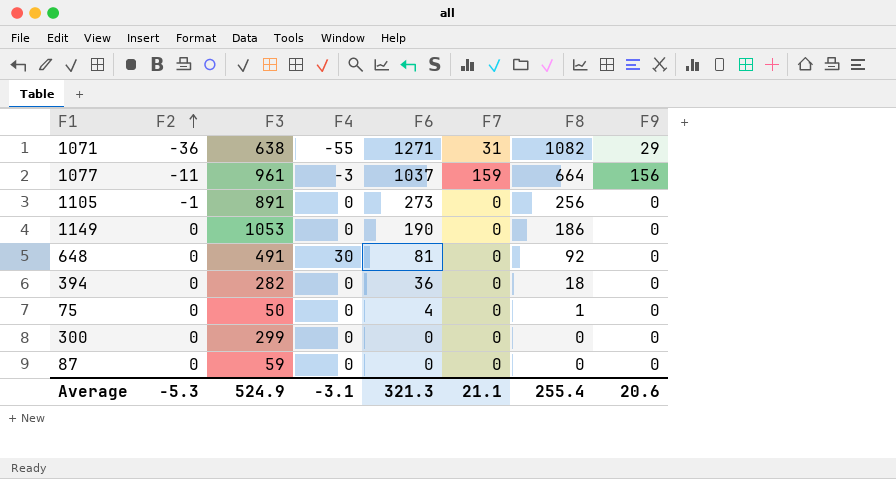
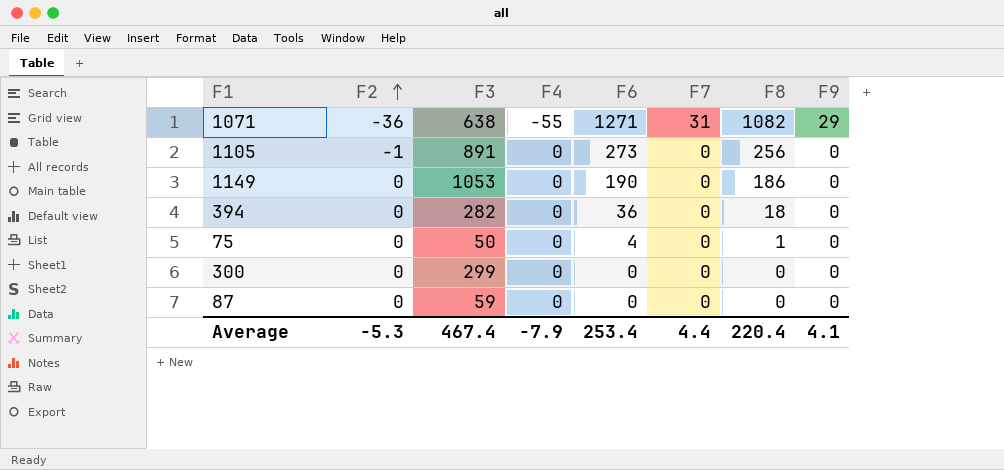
row 1077: -11 | 961 | -3 | 1037 | 159 | 664 | 156 -> none
row 648: 0 | 491 | 30 | 81 | 0 | 92 | 0 -> none
Average | F3: 524.9 -> 467.4
Average | F4: -3.1 -> -7.9
Average | F6: 321.3 -> 253.4
Average | F7: 21.1 -> 4.4
Average | F8: 255.4 -> 220.4
Average | F9: 20.6 -> 4.1

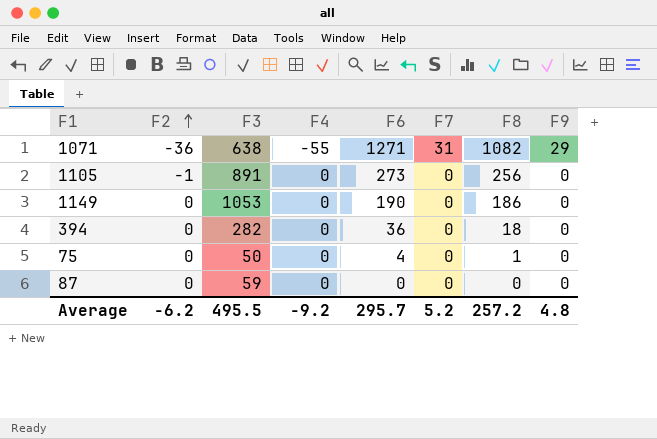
row 300: 0 | 299 | 0 | 0 | 0 | 0 | 0 -> none
Average | F2: -5.3 -> -6.2
Average | F3: 467.4 -> 495.5
Average | F4: -7.9 -> -9.2
Average | F6: 253.4 -> 295.7
Average | F7: 4.4 -> 5.2
Average | F8: 220.4 -> 257.2
Average | F9: 4.1 -> 4.8

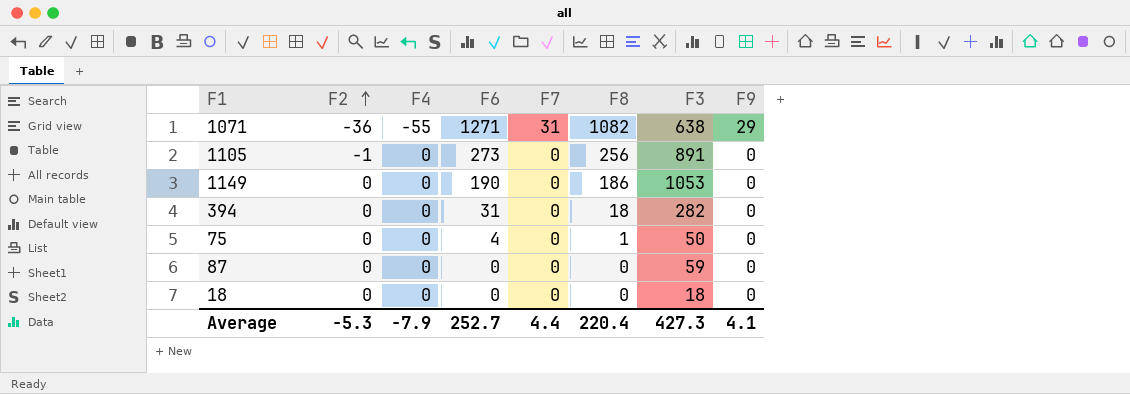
column F3 | position: 3 -> 7
394 | F6: 36 -> 31
row 18: none -> 0 | 0 | 0 | 0 | 0 | 18 | 0
Average | F2: -6.2 -> -5.3
Average | F4: -9.2 -> -7.9
Average | F6: 295.7 -> 252.7
Average | F7: 5.2 -> 4.4
Average | F8: 257.2 -> 220.4
Average | F3: 495.5 -> 427.3
Average | F9: 4.8 -> 4.1

